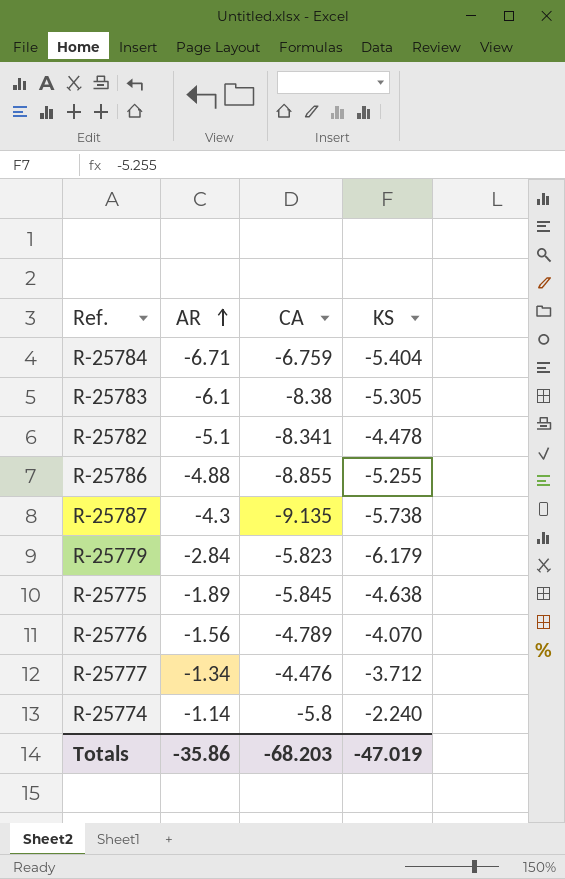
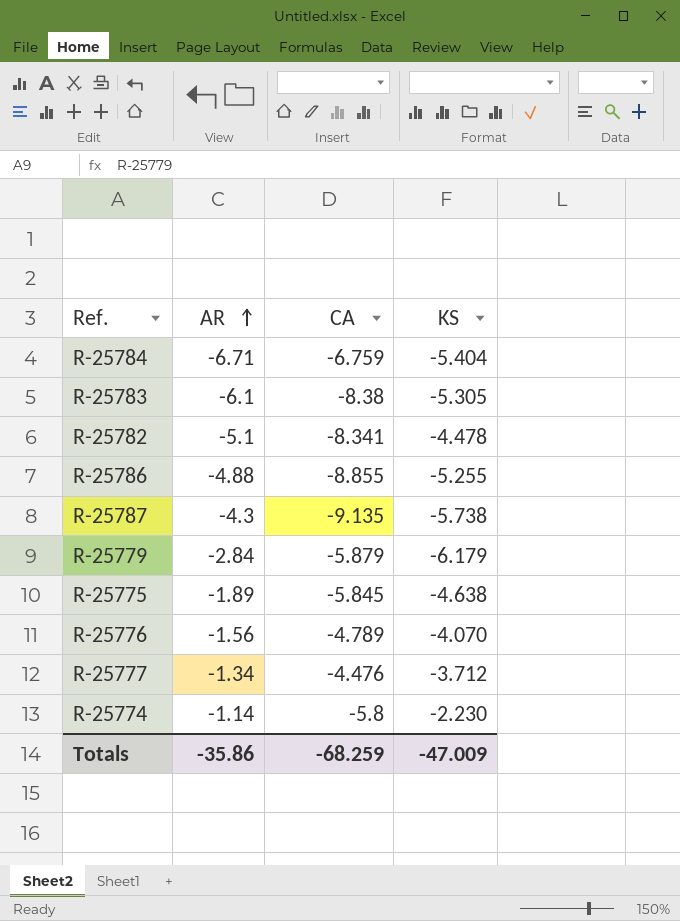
R-25779 | CA: -5.823 -> -5.879
R-25774 | KS: -2.240 -> -2.230
Totals | CA: -68.203 -> -68.259
Totals | KS: -47.019 -> -47.009

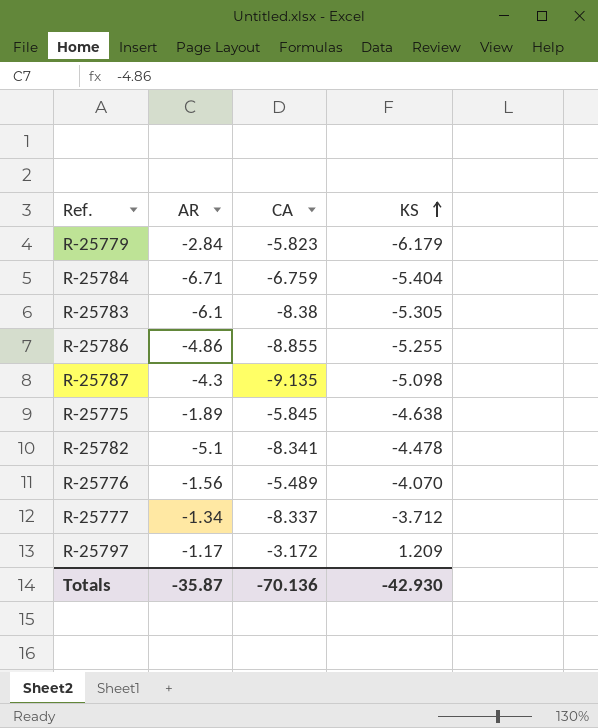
row order: AR ascending -> KS ascending
row R-25774: -1.14 | -5.8 | -2.230 -> none
R-25779 | CA: -5.879 -> -5.823
R-25786 | AR: -4.88 -> -4.86
R-25787 | KS: -5.738 -> -5.098
R-25776 | CA: -4.789 -> -5.489
R-25777 | CA: -4.476 -> -8.337
row R-25797: none -> -1.17 | -3.172 | 1.209
Totals | AR: -35.86 -> -35.87
Totals | CA: -68.259 -> -70.136
Totals | KS: -47.009 -> -42.930

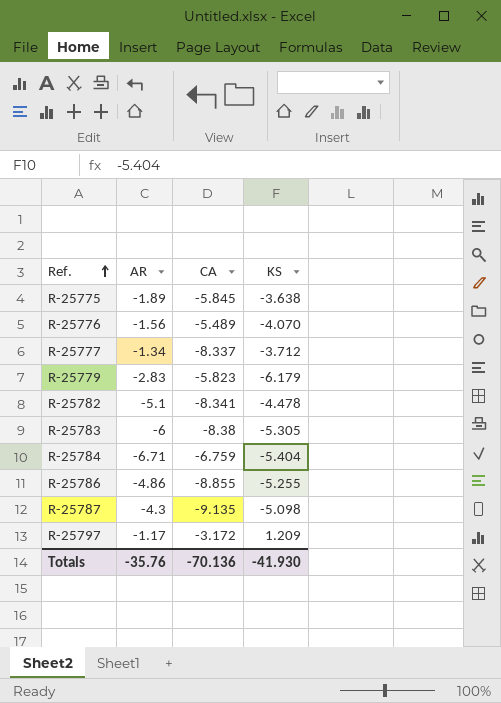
row order: KS ascending -> Ref. ascending
R-25775 | KS: -4.638 -> -3.638
R-25779 | AR: -2.84 -> -2.83
R-25783 | AR: -6.1 -> -6
Totals | AR: -35.87 -> -35.76
Totals | KS: -42.930 -> -41.930

